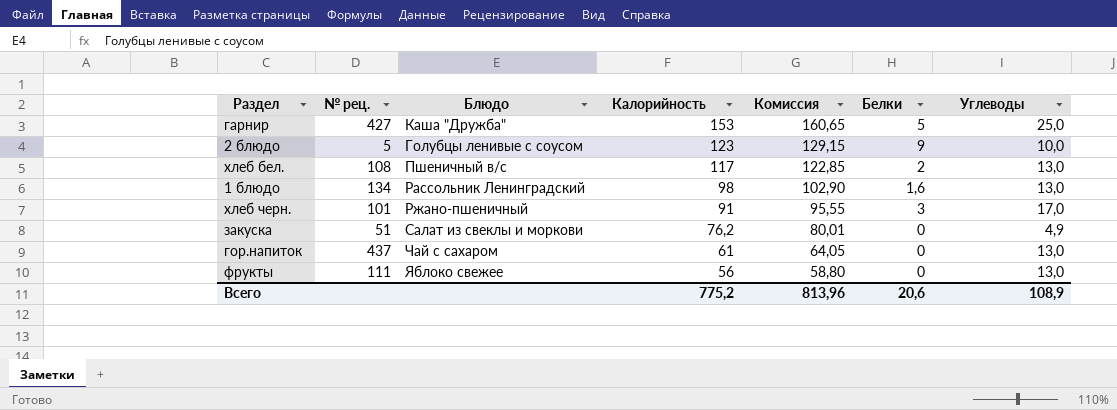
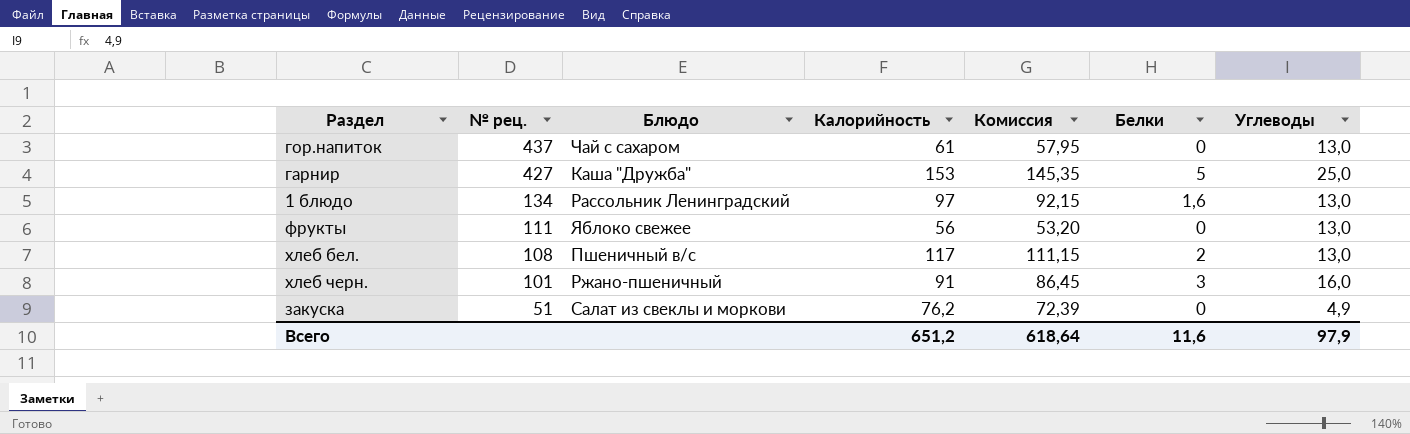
row order: Калорийность descending -> № рец. descending
column Комиссия | formula: [Калорийность] * 1,05 -> [Калорийность] * 0,95
row 2 блюдо: 5 | Голубцы ленивые с соусом | 123 | 129,15 | 9 | 10,0 -> none
1 блюдо | Калорийность: 98 -> 97
хлеб черн. | Углеводы: 17,0 -> 16,0
Всего | Калорийность: 775,2 -> 651,2
Всего | Комиссия: 813,96 -> 618,64
Всего | Белки: 20,6 -> 11,6
Всего | Углеводы: 108,9 -> 97,9

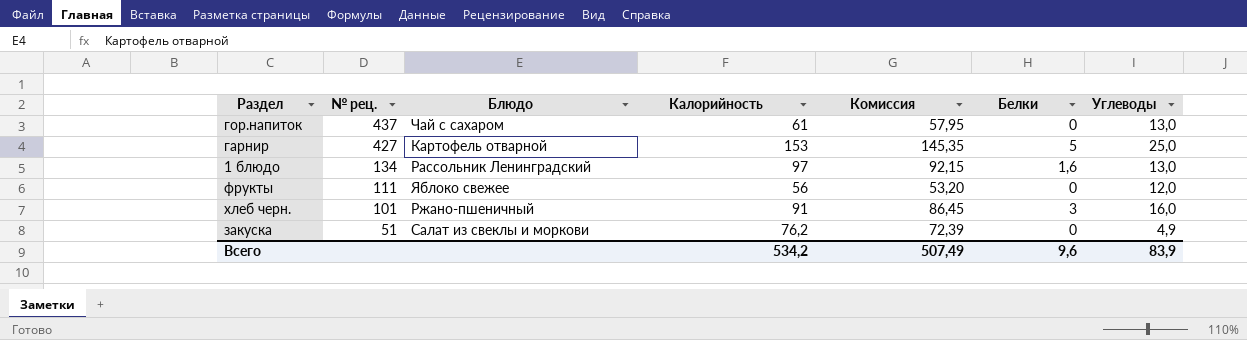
row хлеб бел.: 108 | Пшеничный в/с | 117 | 111,15 | 2 | 13,0 -> none
гарнир | Блюдо: Каша "Дружба" -> Картофель отварной
фрукты | Углеводы: 13,0 -> 12,0
Всего | Калорийность: 651,2 -> 534,2
Всего | Комиссия: 618,64 -> 507,49
Всего | Белки: 11,6 -> 9,6
Всего | Углеводы: 97,9 -> 83,9

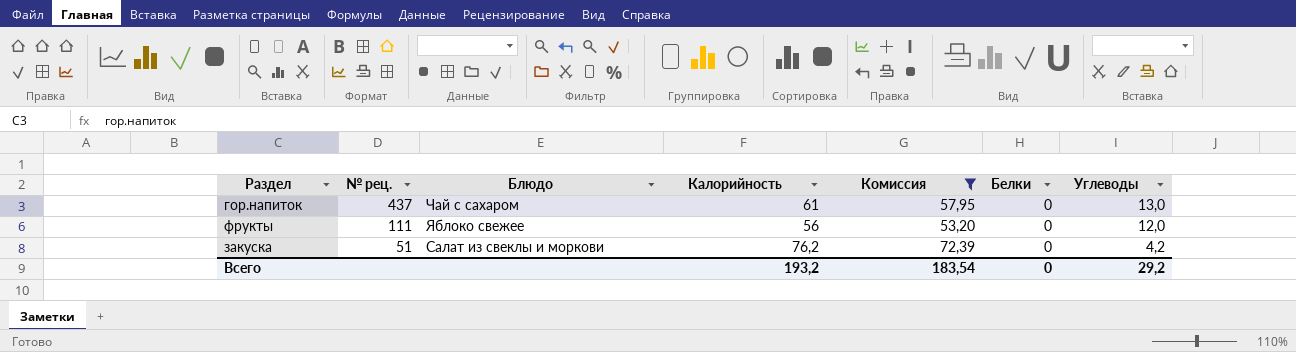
filter: none -> Комиссия <= 72,39
закуска | Углеводы: 4,9 -> 4,2
Всего | Калорийность: 534,2 -> 193,2
Всего | Комиссия: 507,49 -> 183,54
Всего | Белки: 9,6 -> 0
Всего | Углеводы: 83,9 -> 29,2

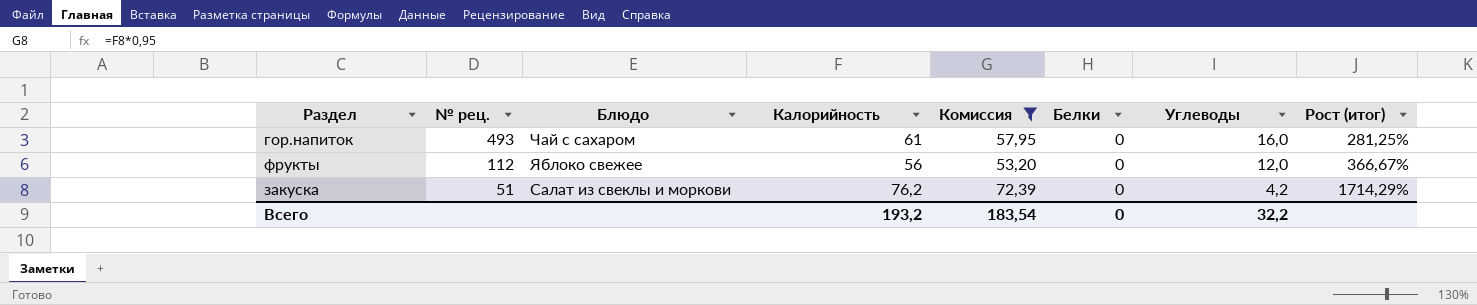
column Рост (итог) | formula: none -> ([Калорийность] - [Углеводы]) / [Углеводы]
гор.напиток | № рец.: 437 -> 493
гор.напиток | Углеводы: 13,0 -> 16,0
фрукты | № рец.: 111 -> 112
Всего | Углеводы: 29,2 -> 32,2

